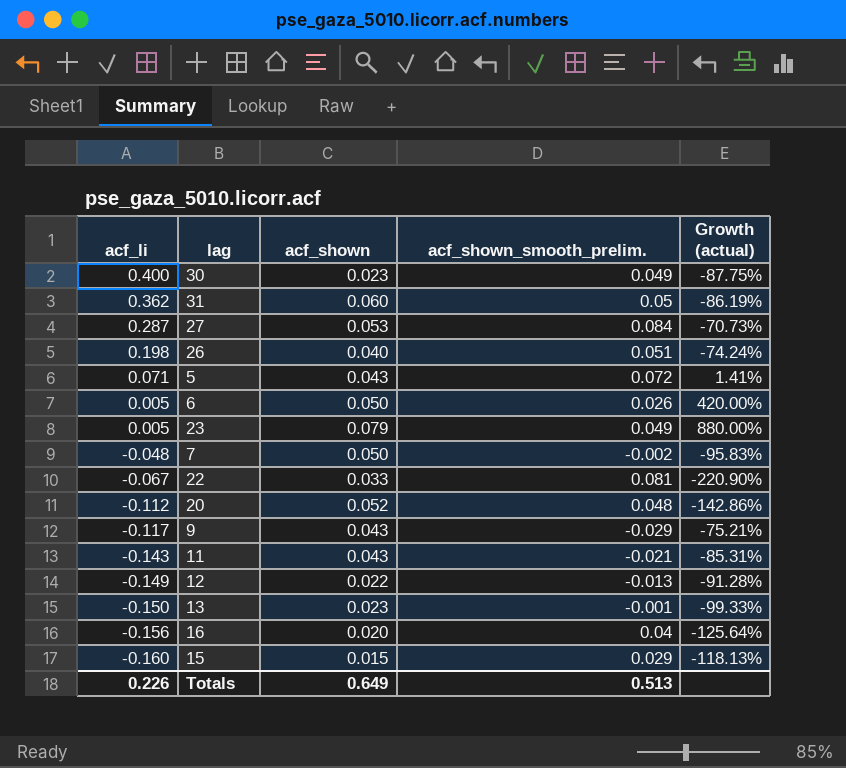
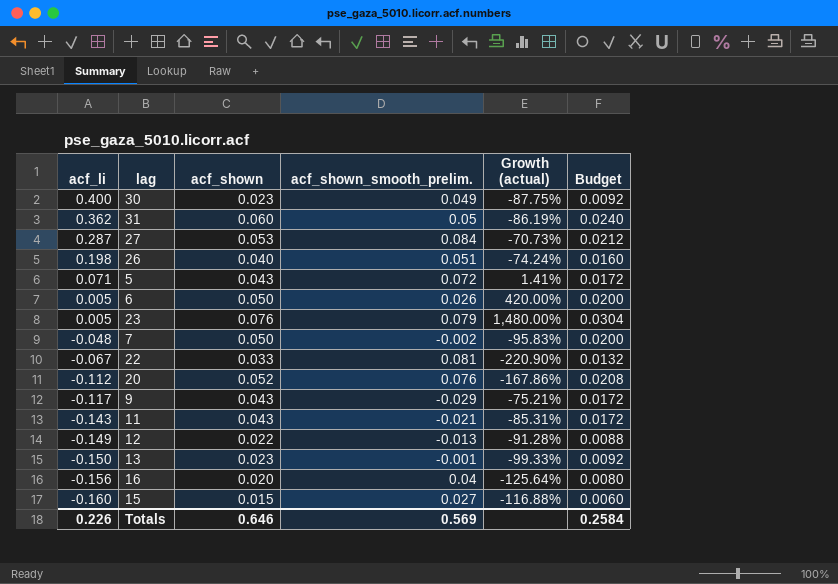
column Budget | formula: none -> [acf_shown] * 0.4
23 | acf_shown: 0.079 -> 0.076
23 | acf_shown_smooth_prelim.: 0.049 -> 0.079
23 | Growth (actual): 880.00% -> 1,480.00%
20 | acf_shown_smooth_prelim.: 0.048 -> 0.076
20 | Growth (actual): -142.86% -> -167.86%
15 | acf_shown_smooth_prelim.: 0.029 -> 0.027
15 | Growth (actual): -118.13% -> -116.88%
Totals | acf_shown: 0.649 -> 0.646
Totals | acf_shown_smooth_prelim.: 0.513 -> 0.569

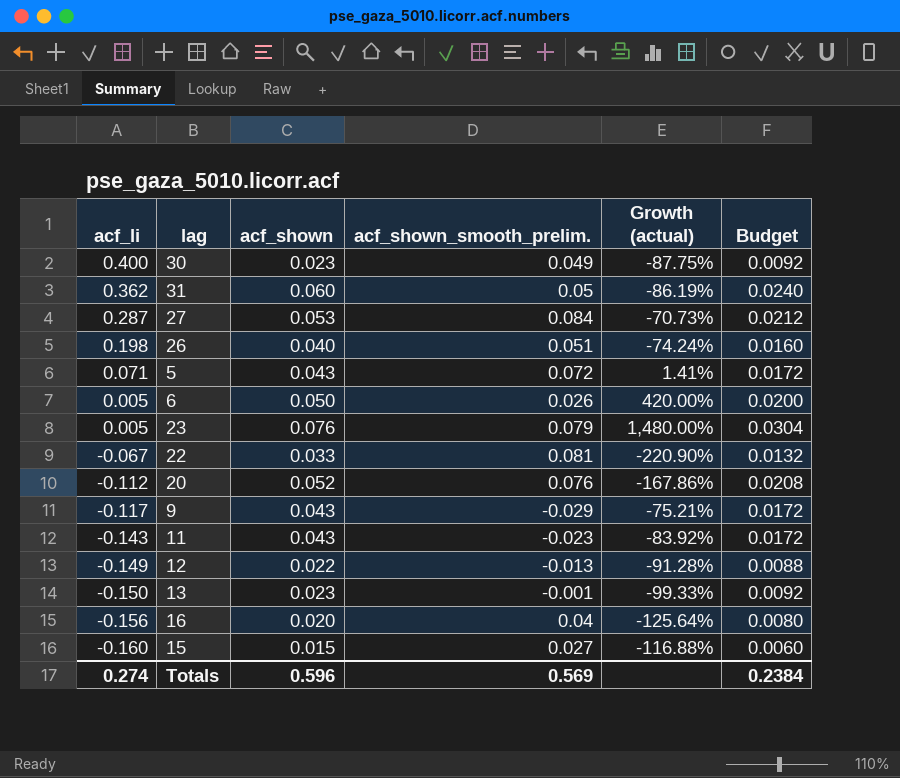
row 7: -0.048 | 0.050 | -0.002 | -95.83% | 0.0200 -> none
11 | acf_shown_smooth_prelim.: -0.021 -> -0.023
11 | Growth (actual): -85.31% -> -83.92%
Totals | acf_li: 0.226 -> 0.274
Totals | acf_shown: 0.646 -> 0.596
Totals | Budget: 0.2584 -> 0.2384

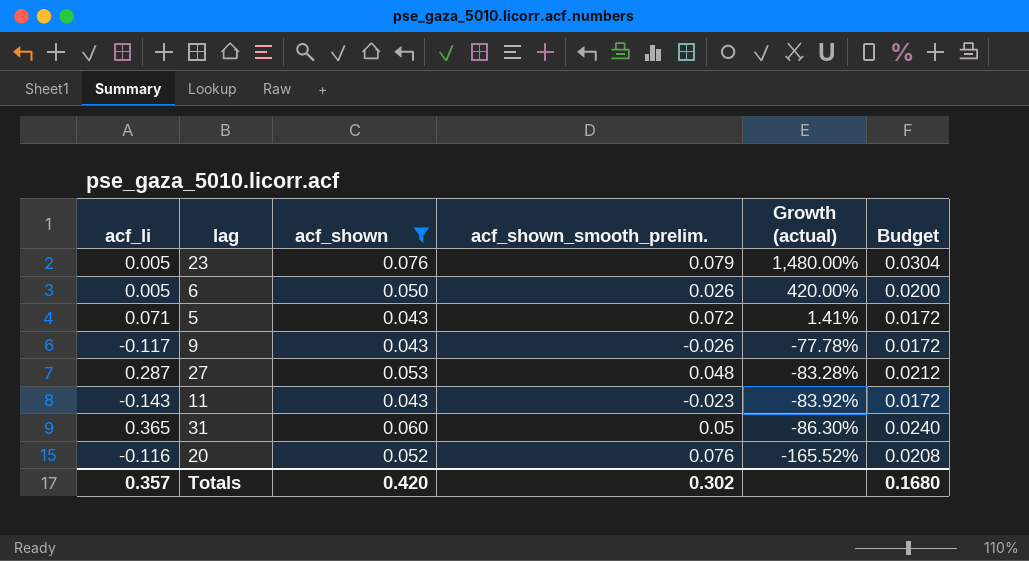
filter: none -> acf_shown >= 0.043
row order: acf_li descending -> Growth (actual) descending
9 | acf_shown_smooth_prelim.: -0.029 -> -0.026
9 | Growth (actual): -75.21% -> -77.78%
27 | acf_shown_smooth_prelim.: 0.084 -> 0.048
27 | Growth (actual): -70.73% -> -83.28%
31 | acf_li: 0.362 -> 0.365
31 | Growth (actual): -86.19% -> -86.30%
20 | acf_li: -0.112 -> -0.116
20 | Growth (actual): -167.86% -> -165.52%
Totals | acf_li: 0.274 -> 0.357
Totals | acf_shown: 0.596 -> 0.420
Totals | acf_shown_smooth_prelim.: 0.569 -> 0.302
Totals | Budget: 0.2384 -> 0.1680

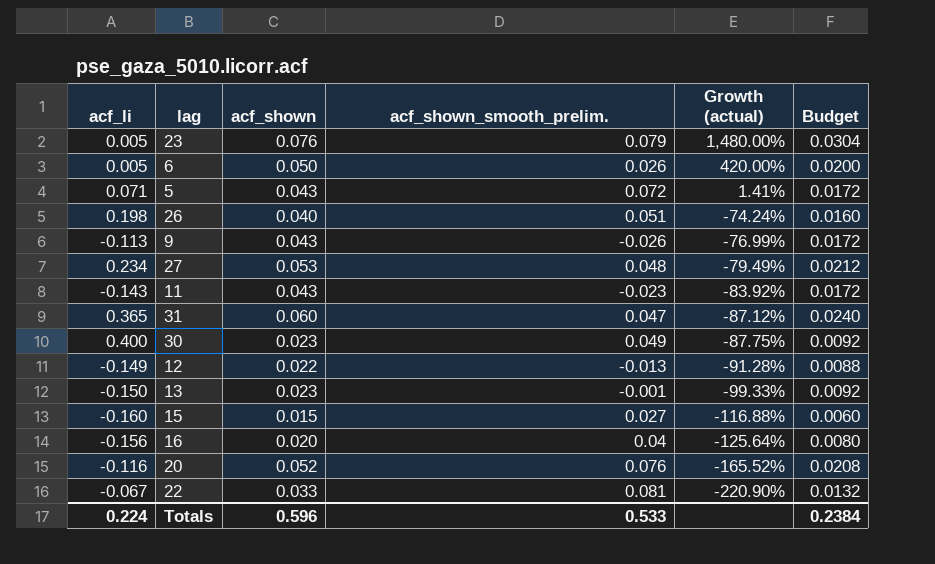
filter: acf_shown >= 0.043 -> none
9 | acf_li: -0.117 -> -0.113
9 | Growth (actual): -77.78% -> -76.99%
27 | acf_li: 0.287 -> 0.234
27 | Growth (actual): -83.28% -> -79.49%
31 | acf_shown_smooth_prelim.: 0.05 -> 0.047
31 | Growth (actual): -86.30% -> -87.12%
Totals | acf_li: 0.357 -> 0.224
Totals | acf_shown: 0.420 -> 0.596
Totals | acf_shown_smooth_prelim.: 0.302 -> 0.533
Totals | Budget: 0.1680 -> 0.2384

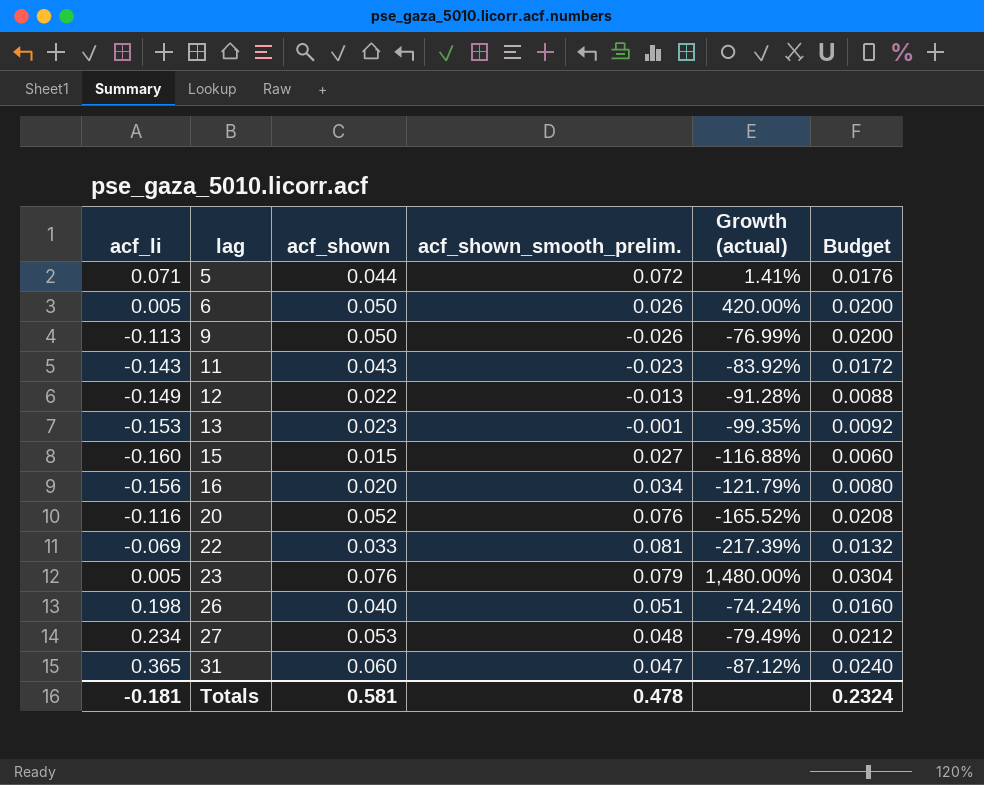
row order: Growth (actual) descending -> lag ascending
row 30: 0.400 | 0.023 | 0.049 | -87.75% | 0.0092 -> none
5 | acf_shown: 0.043 -> 0.044
5 | Budget: 0.0172 -> 0.0176
9 | acf_shown: 0.043 -> 0.050
9 | Budget: 0.0172 -> 0.0200
13 | acf_li: -0.150 -> -0.153
13 | Growth (actual): -99.33% -> -99.35%
16 | acf_shown_smooth_prelim.: 0.04 -> 0.034
16 | Growth (actual): -125.64% -> -121.79%
22 | acf_li: -0.067 -> -0.069
22 | Growth (actual): -220.90% -> -217.39%
Totals | acf_li: 0.224 -> -0.181
Totals | acf_shown: 0.596 -> 0.581
Totals | acf_shown_smooth_prelim.: 0.533 -> 0.478
Totals | Budget: 0.2384 -> 0.2324

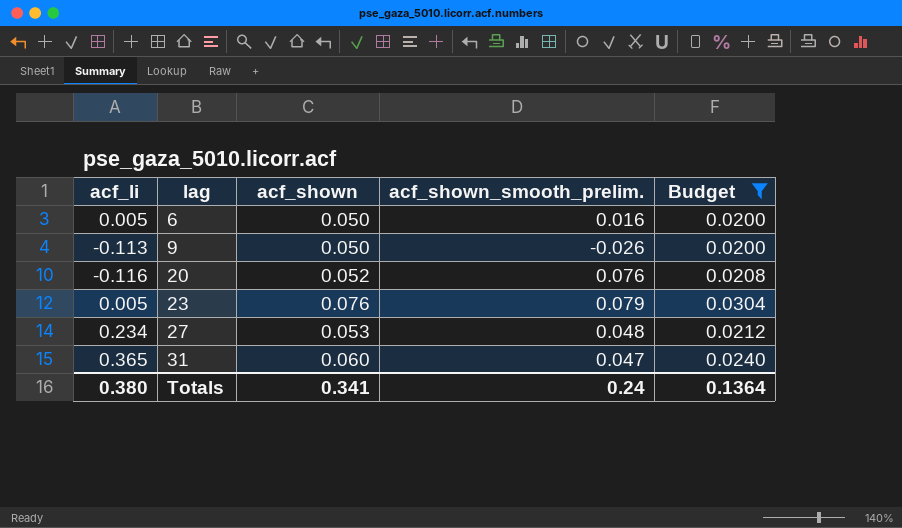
filter: none -> Budget >= 0.0200
column Growth (actual) | formula: ([acf_shown_smooth_prelim.] - [acf_li]) / [acf_li] -> none
6 | acf_shown_smooth_prelim.: 0.026 -> 0.016
Totals | acf_li: -0.181 -> 0.380
Totals | acf_shown: 0.581 -> 0.341
Totals | acf_shown_smooth_prelim.: 0.478 -> 0.24
Totals | Budget: 0.2324 -> 0.1364

